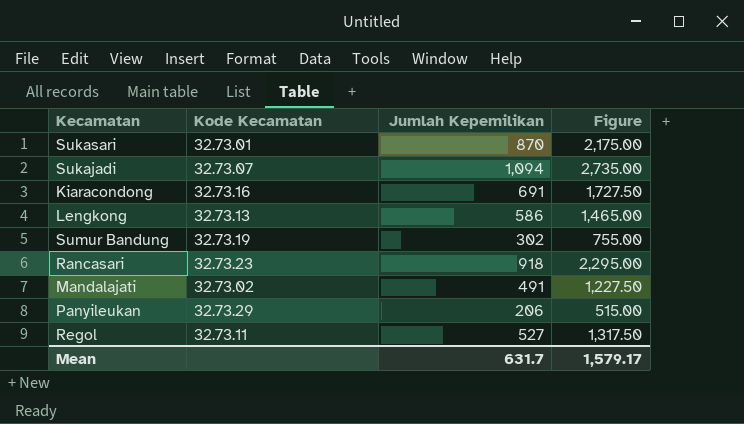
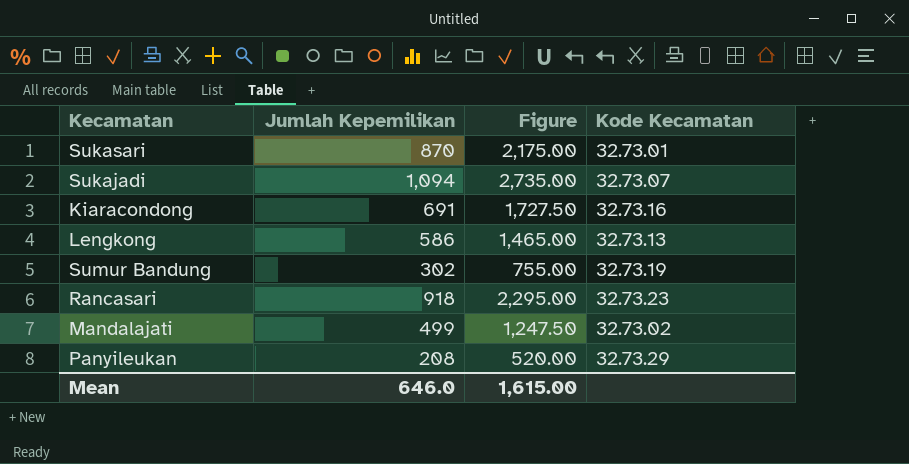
column Kode Kecamatan | position: 2 -> 4
row Regol: 32.73.11 | 527 | 1,317.50 -> none
Mandalajati | Jumlah Kepemilikan: 491 -> 499
Mandalajati | Figure: 1,227.50 -> 1,247.50
Panyileukan | Jumlah Kepemilikan: 206 -> 208
Panyileukan | Figure: 515.00 -> 520.00
Mean | Jumlah Kepemilikan: 631.7 -> 646.0
Mean | Figure: 1,579.17 -> 1,615.00

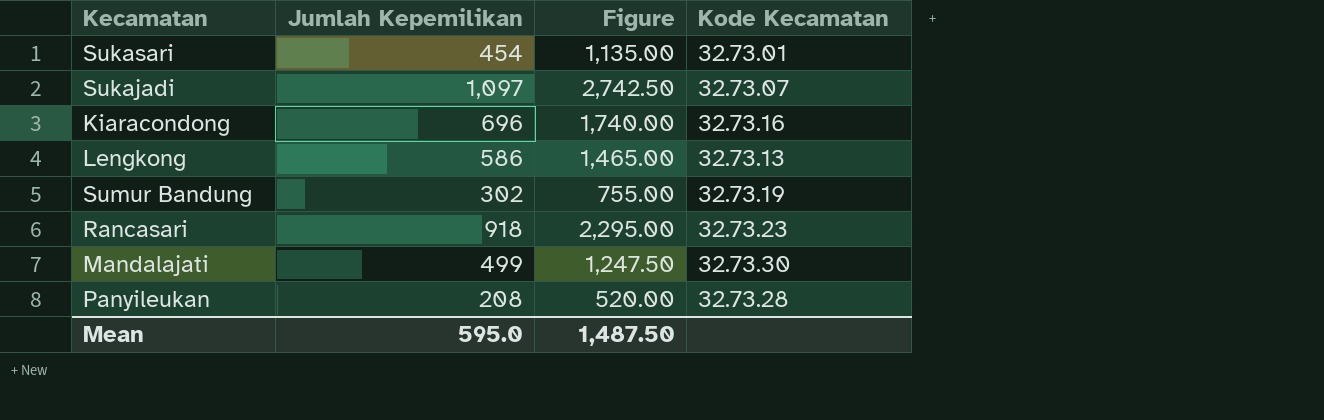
Sukasari | Jumlah Kepemilikan: 870 -> 454
Sukasari | Figure: 2,175.00 -> 1,135.00
Sukajadi | Jumlah Kepemilikan: 1,094 -> 1,097
Sukajadi | Figure: 2,735.00 -> 2,742.50
Kiaracondong | Jumlah Kepemilikan: 691 -> 696
Kiaracondong | Figure: 1,727.50 -> 1,740.00
Mandalajati | Kode Kecamatan: 32.73.02 -> 32.73.30
Panyileukan | Kode Kecamatan: 32.73.29 -> 32.73.28
Mean | Jumlah Kepemilikan: 646.0 -> 595.0
Mean | Figure: 1,615.00 -> 1,487.50

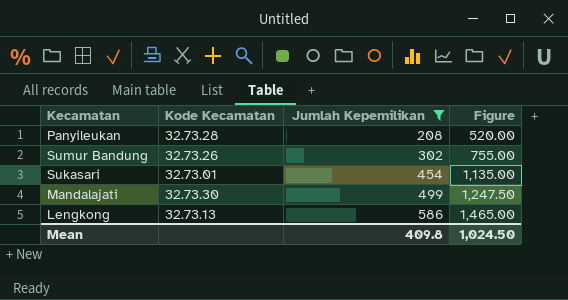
filter: none -> Jumlah Kepemilikan <= 586
row order: none -> Jumlah Kepemilikan ascending
column Kode Kecamatan | position: 4 -> 2
Sumur Bandung | Kode Kecamatan: 32.73.19 -> 32.73.26
Mean | Jumlah Kepemilikan: 595.0 -> 409.8
Mean | Figure: 1,487.50 -> 1,024.50

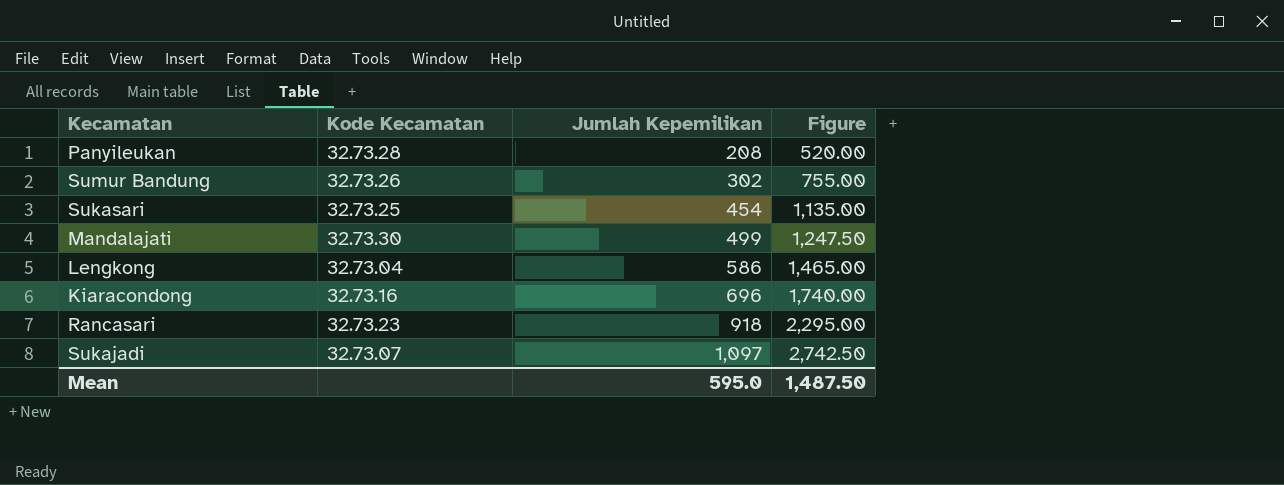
filter: Jumlah Kepemilikan <= 586 -> none
Sukasari | Kode Kecamatan: 32.73.01 -> 32.73.25
Lengkong | Kode Kecamatan: 32.73.13 -> 32.73.04
Mean | Jumlah Kepemilikan: 409.8 -> 595.0
Mean | Figure: 1,024.50 -> 1,487.50

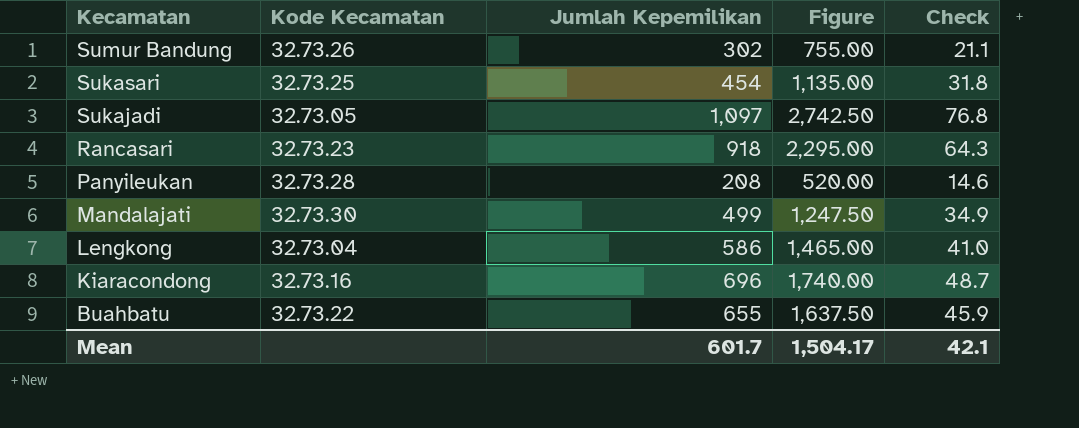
row order: Jumlah Kepemilikan ascending -> Kecamatan descending
column Check | formula: none -> [Jumlah Kepemilikan] * 0.07
Sukajadi | Kode Kecamatan: 32.73.07 -> 32.73.05
row Buahbatu: none -> 32.73.22 | 655 | 1,637.50 | 45.9
Mean | Jumlah Kepemilikan: 595.0 -> 601.7
Mean | Figure: 1,487.50 -> 1,504.17

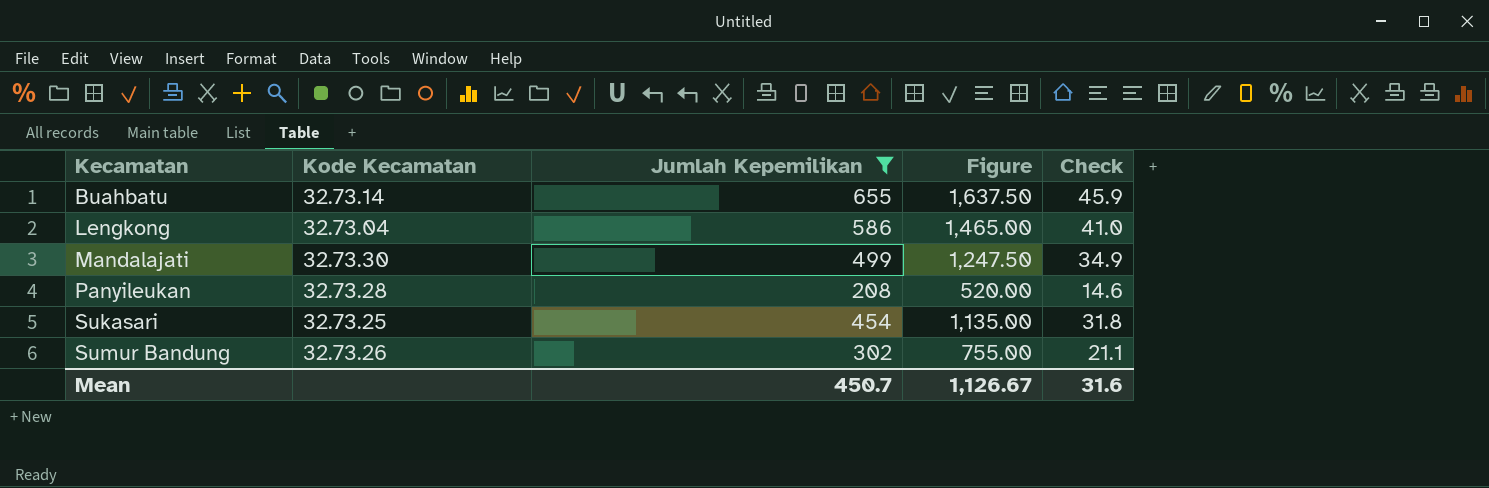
filter: none -> Jumlah Kepemilikan <= 655
row order: Kecamatan descending -> Kecamatan ascending
Buahbatu | Kode Kecamatan: 32.73.22 -> 32.73.14
Mean | Jumlah Kepemilikan: 601.7 -> 450.7
Mean | Figure: 1,504.17 -> 1,126.67
Mean | Check: 42.1 -> 31.6

